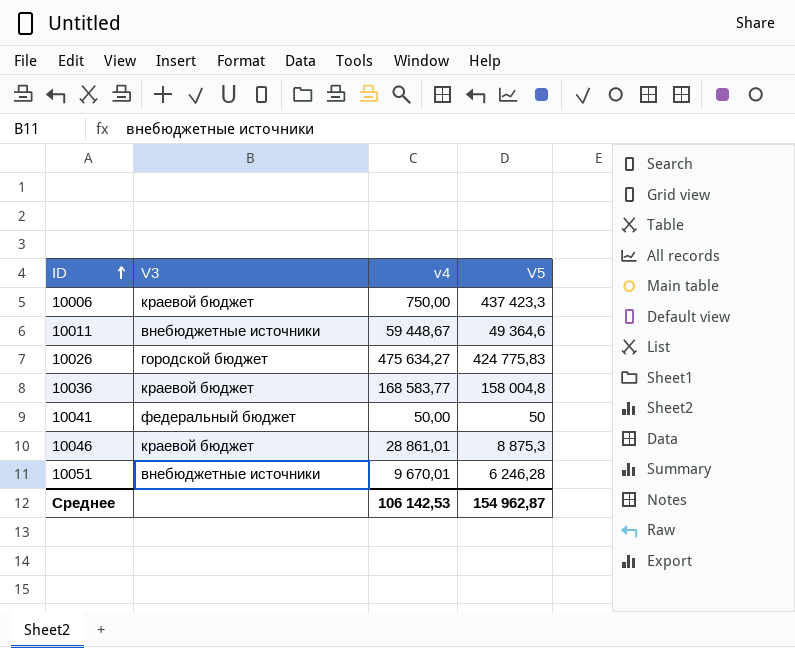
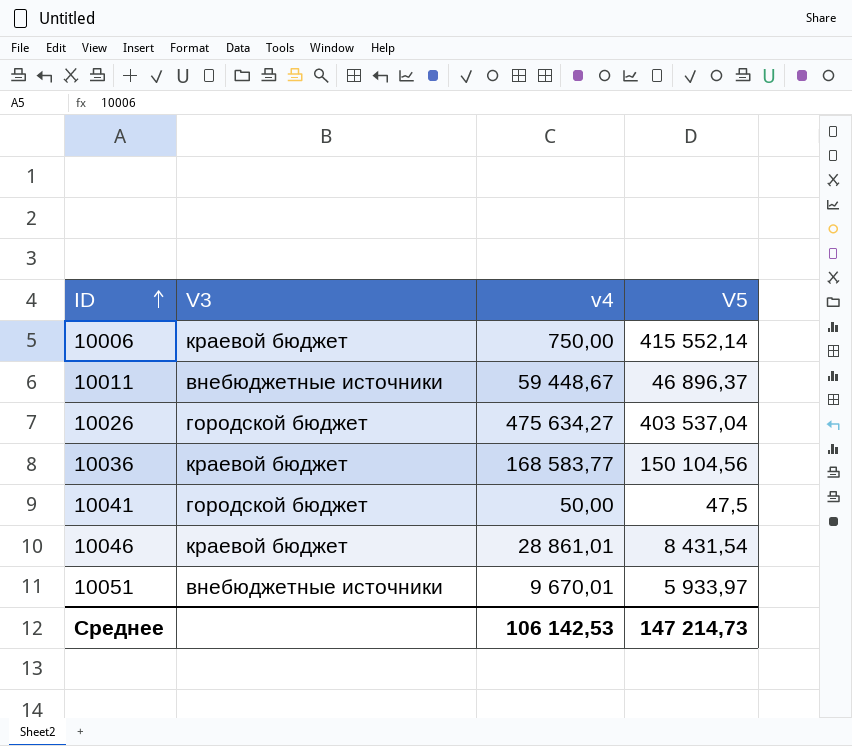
10006 | V5: 437 423,3 -> 415 552,14
10011 | V5: 49 364,6 -> 46 896,37
10026 | V5: 424 775,83 -> 403 537,04
10036 | V5: 158 004,8 -> 150 104,56
10041 | V3: федеральный бюджет -> городской бюджет
10041 | V5: 50 -> 47,5
10046 | V5: 8 875,3 -> 8 431,54
10051 | V5: 6 246,28 -> 5 933,97
Среднее | V5: 154 962,87 -> 147 214,73

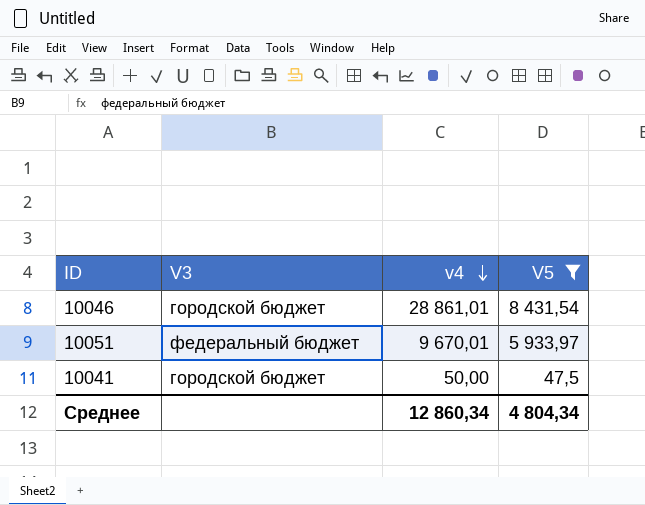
filter: none -> V5 <= 8 431,54
row order: ID ascending -> v4 descending
10046 | V3: краевой бюджет -> городской бюджет
10051 | V3: внебюджетные источники -> федеральный бюджет
Среднее | v4: 106 142,53 -> 12 860,34
Среднее | V5: 147 214,73 -> 4 804,34

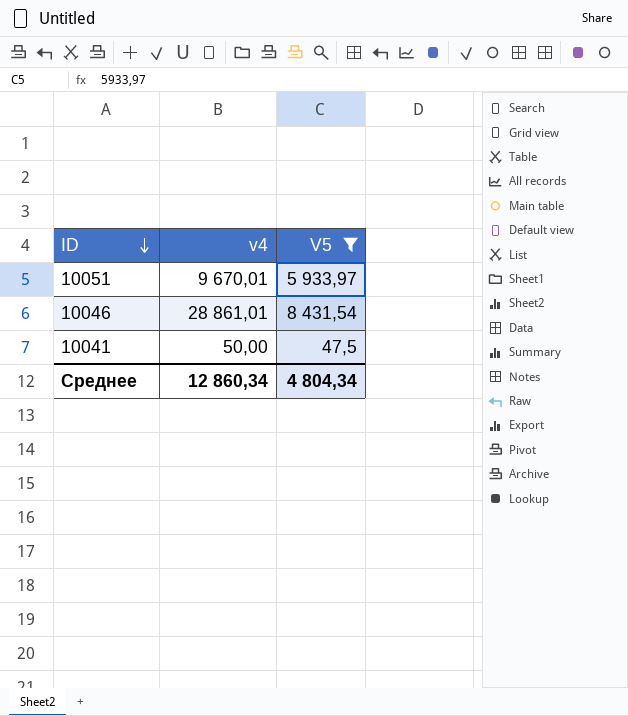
row order: v4 descending -> ID descending
column V3 | position: 2 -> none

